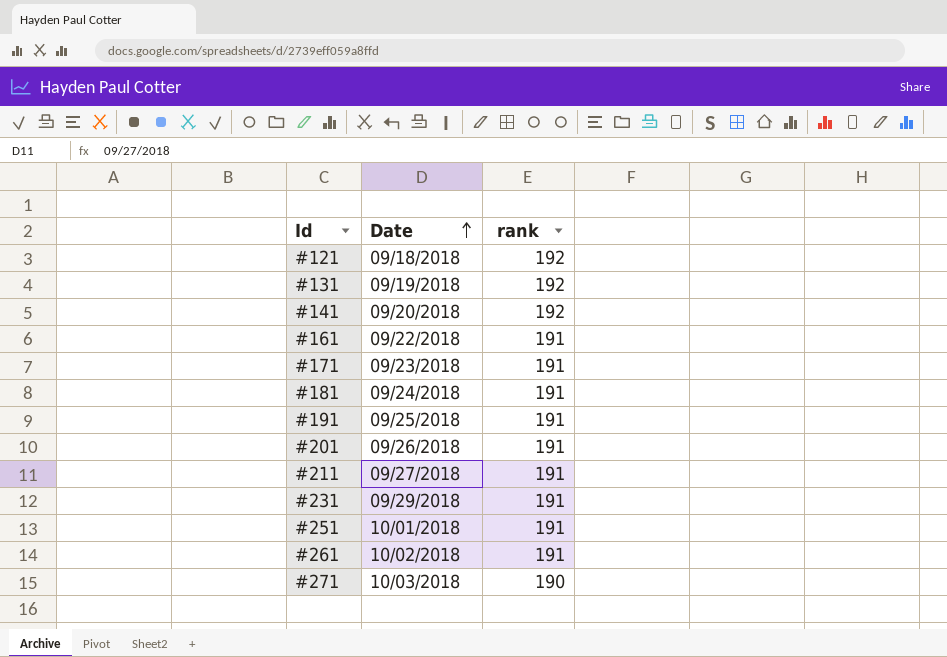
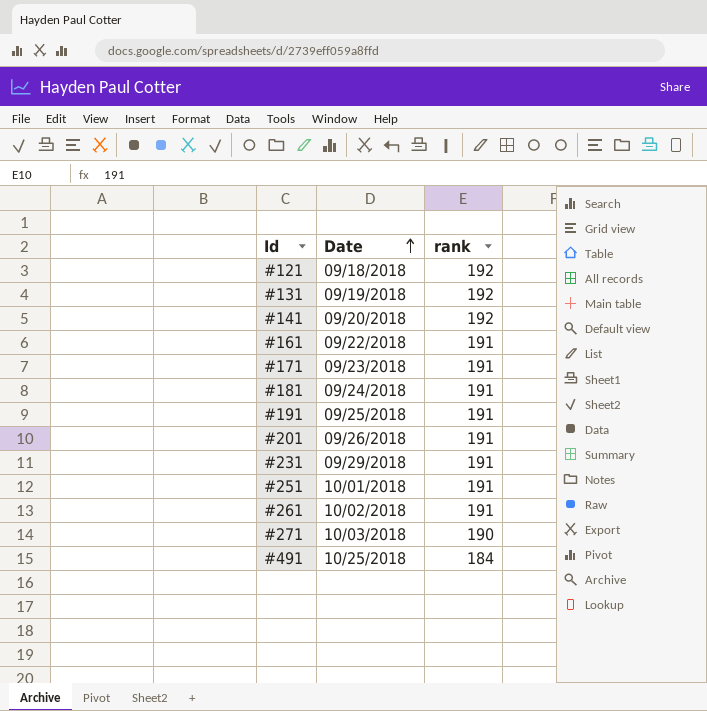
row #211: 09/27/2018 | 191 -> none
row #491: none -> 10/25/2018 | 184

